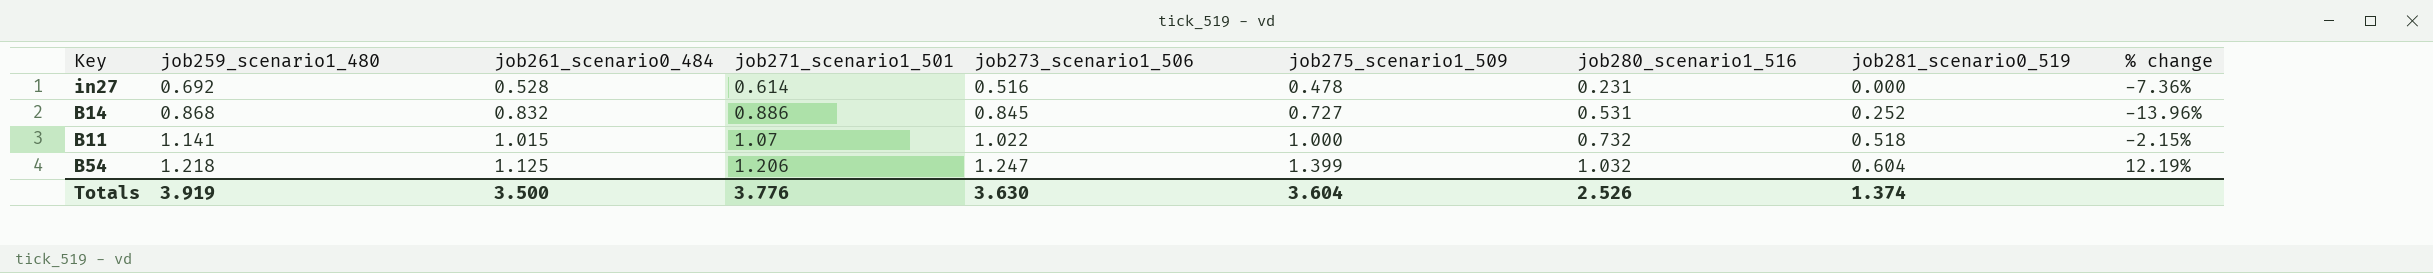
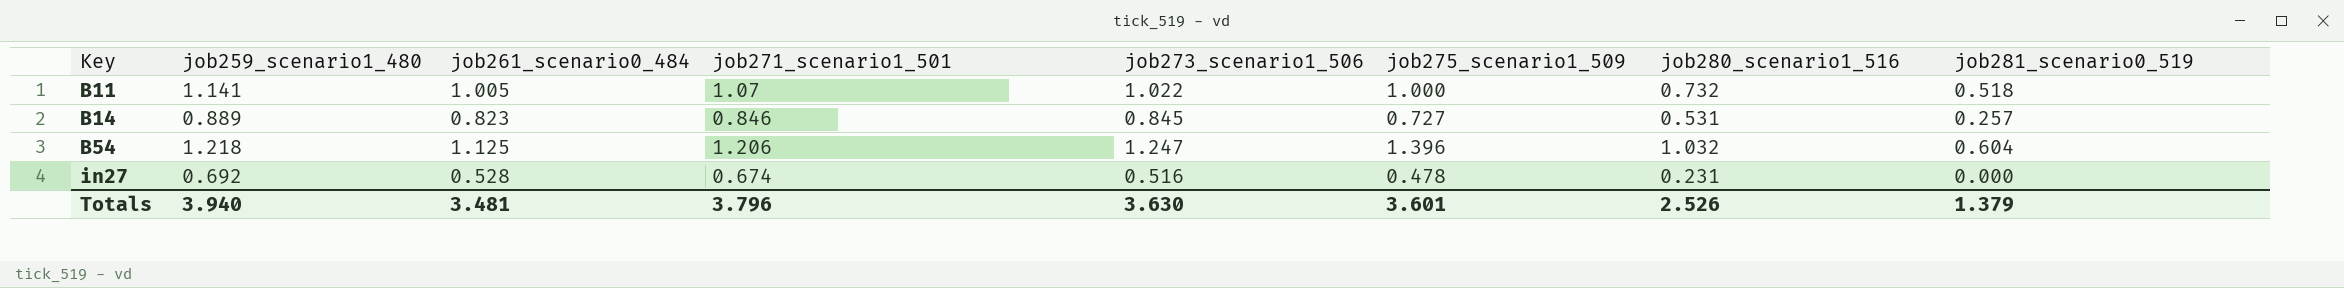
row order: job259_scenario1_480 ascending -> Key ascending
column % change | formula: ([job275_scenario1_509] - [job273_scenario1_506]) / [job273_scenario1_506] -> none
B11 | job261_scenario0_484: 1.015 -> 1.005
B14 | job259_scenario1_480: 0.868 -> 0.889
B14 | job261_scenario0_484: 0.832 -> 0.823
B14 | job271_scenario1_501: 0.886 -> 0.846
B14 | job281_scenario0_519: 0.252 -> 0.257
B54 | job275_scenario1_509: 1.399 -> 1.396
in27 | job271_scenario1_501: 0.614 -> 0.674
Totals | job259_scenario1_480: 3.919 -> 3.940
Totals | job261_scenario0_484: 3.500 -> 3.481
Totals | job271_scenario1_501: 3.776 -> 3.796
Totals | job275_scenario1_509: 3.604 -> 3.601
Totals | job281_scenario0_519: 1.374 -> 1.379

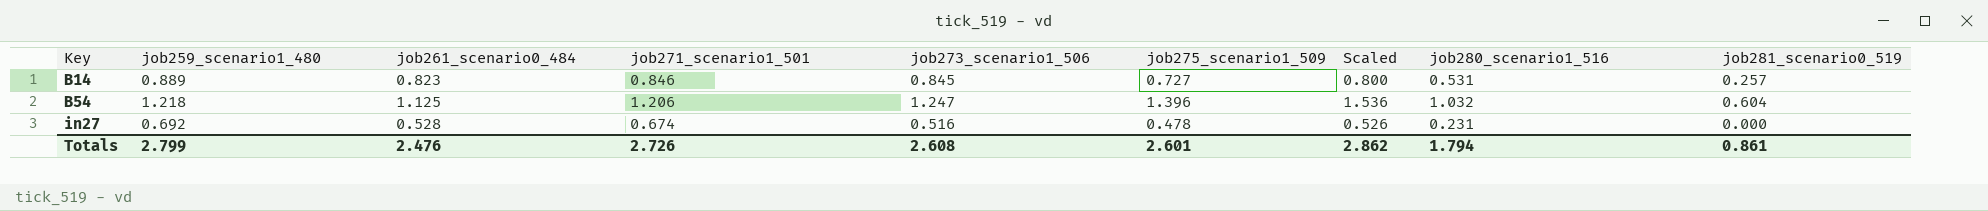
column Scaled | formula: none -> [job275_scenario1_509] * 1.1
row B11: 1.141 | 1.005 | 1.07 | 1.022 | 1.000 | 0.732 | 0.518 -> none
Totals | job259_scenario1_480: 3.940 -> 2.799
Totals | job261_scenario0_484: 3.481 -> 2.476
Totals | job271_scenario1_501: 3.796 -> 2.726
Totals | job273_scenario1_506: 3.630 -> 2.608
Totals | job275_scenario1_509: 3.601 -> 2.601
Totals | job280_scenario1_516: 2.526 -> 1.794
Totals | job281_scenario0_519: 1.379 -> 0.861

